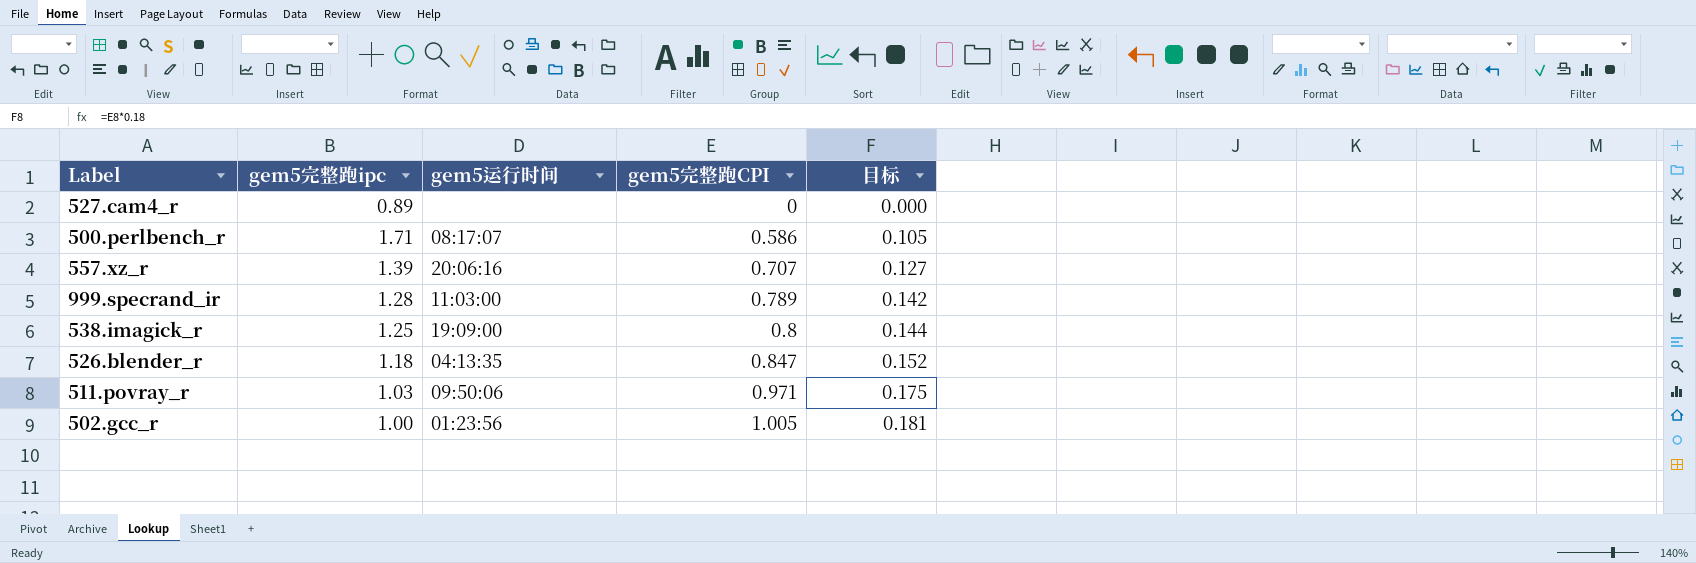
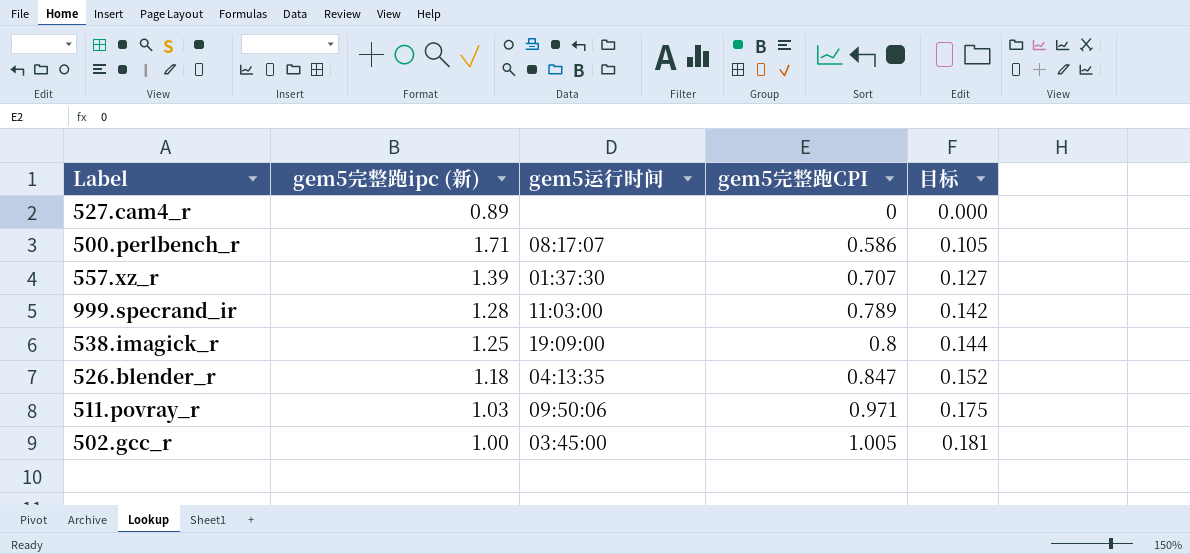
column name: gem5完整跑ipc -> gem5完整跑ipc (新)
557.xz_r | gem5运行时间: 20:06:16 -> 01:37:30
502.gcc_r | gem5运行时间: 01:23:56 -> 03:45:00

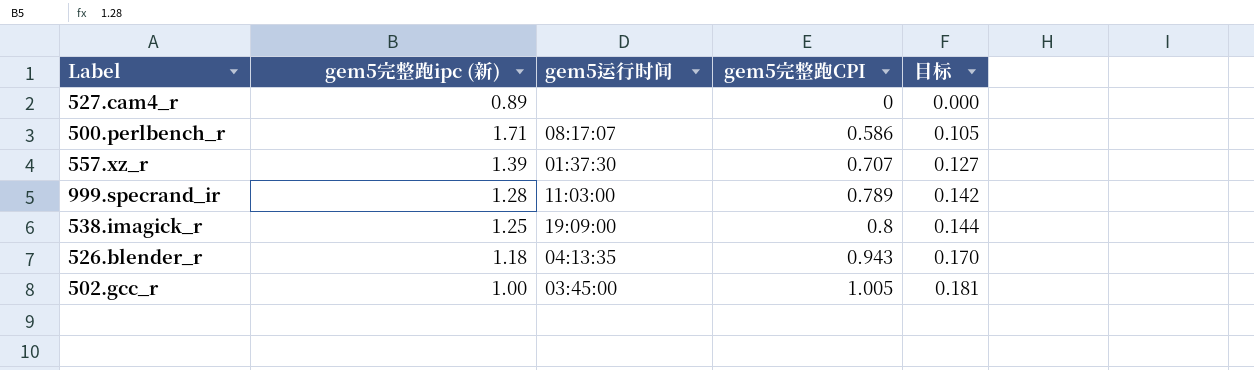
row 511.povray_r: 1.03 | 09:50:06 | 0.971 | 0.175 -> none
526.blender_r | gem5完整跑CPI: 0.847 -> 0.943
526.blender_r | 目标: 0.152 -> 0.170

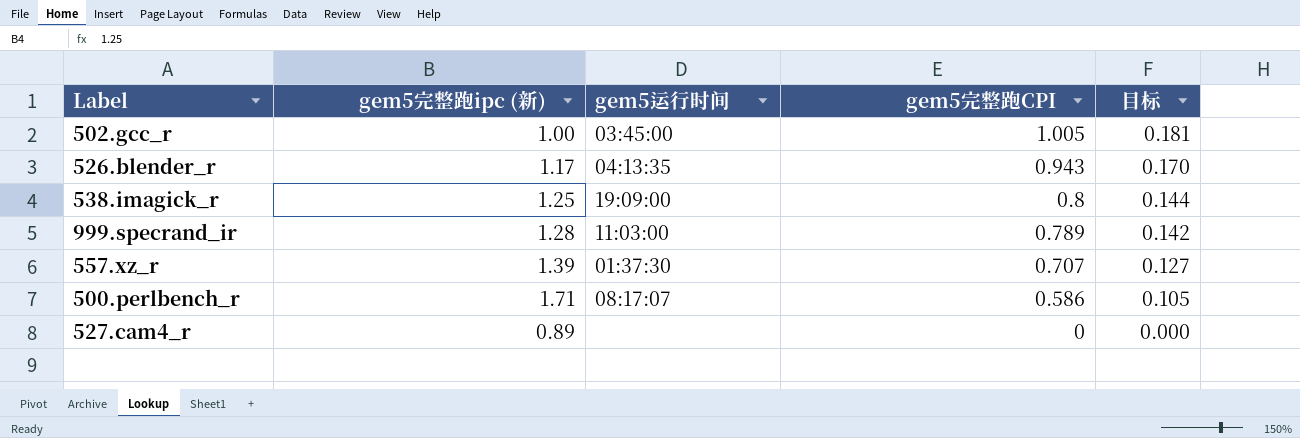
row order: gem5完整跑CPI ascending -> gem5完整跑CPI descending
526.blender_r | gem5完整跑ipc (新): 1.18 -> 1.17

